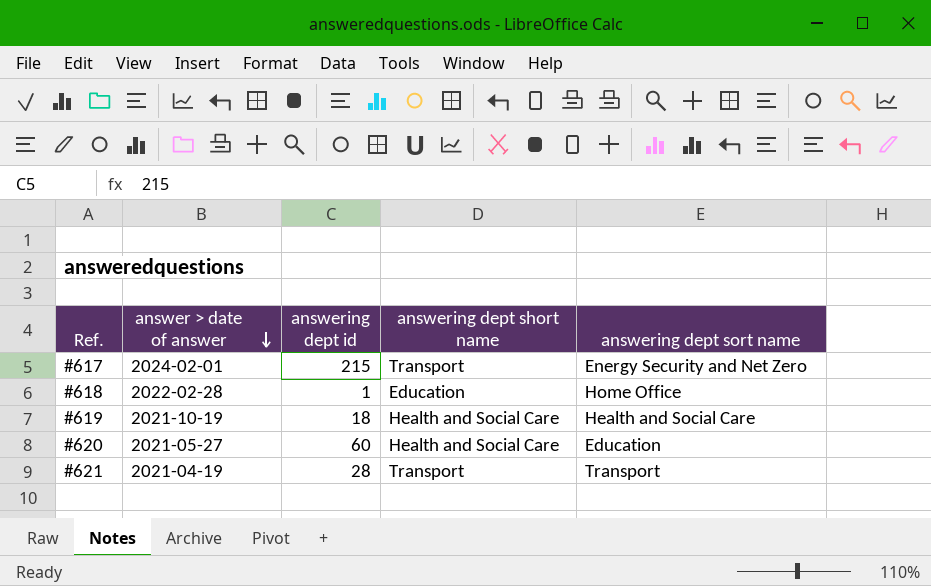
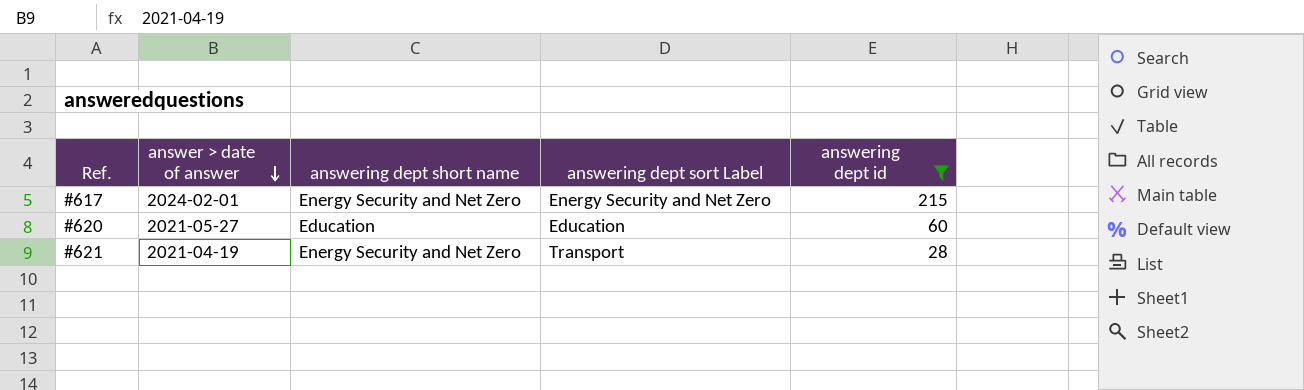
filter: none -> answering dept id >= 28
column name: answering dept sort name -> answering dept sort Label
column answering dept id | position: 3 -> 5
#617 | answering dept short name: Transport -> Energy Security and Net Zero
#620 | answering dept short name: Health and Social Care -> Education
#621 | answering dept short name: Transport -> Energy Security and Net Zero

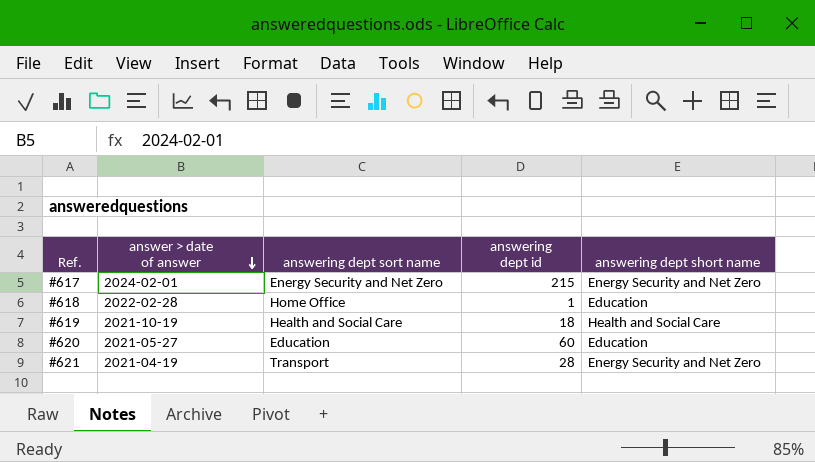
filter: answering dept id >= 28 -> none
column name: answering dept sort Label -> answering dept sort name
column answering dept short name | position: 3 -> 5

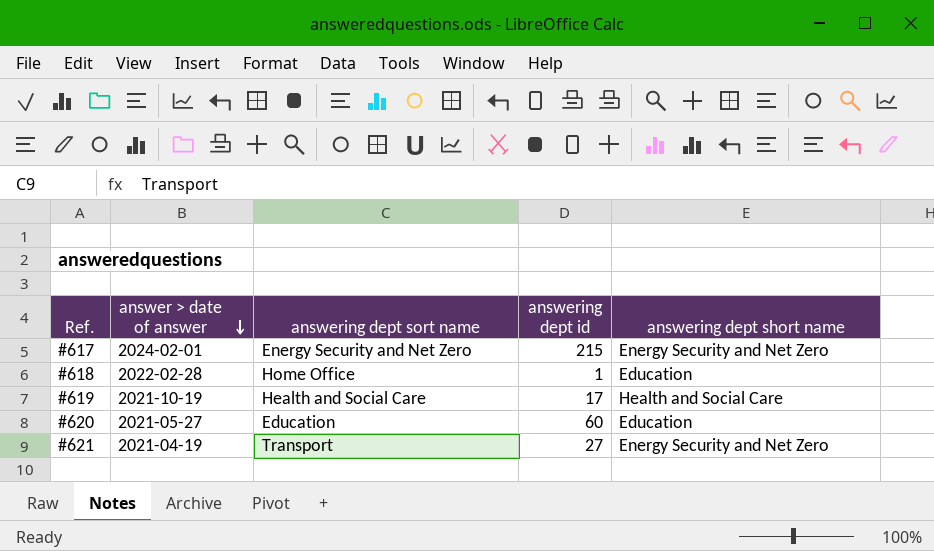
#619 | answering dept id: 18 -> 17
#621 | answering dept id: 28 -> 27

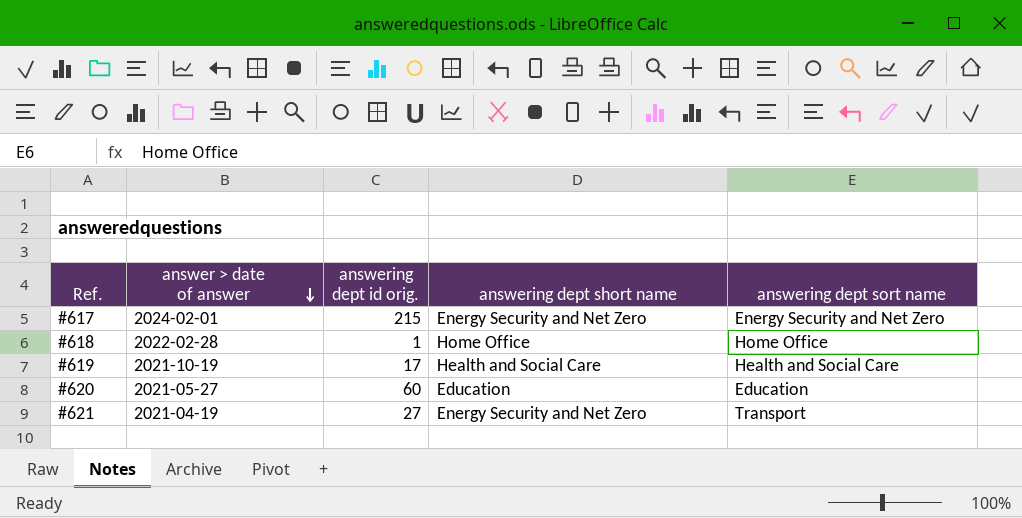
column name: answering dept id -> answering dept id orig.
column answering dept sort name | position: 3 -> 5
#618 | answering dept short name: Education -> Home Office

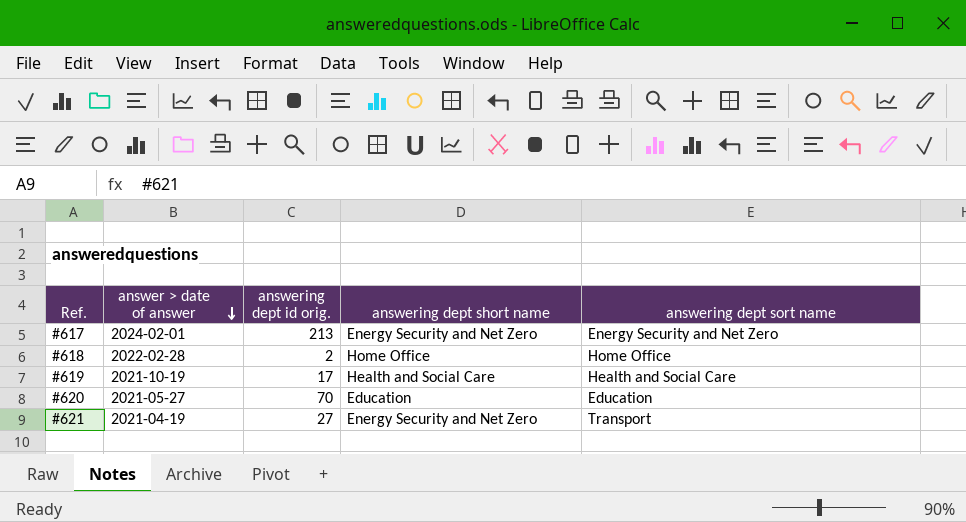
#617 | answering dept id orig.: 215 -> 213
#618 | answering dept id orig.: 1 -> 2
#620 | answering dept id orig.: 60 -> 70

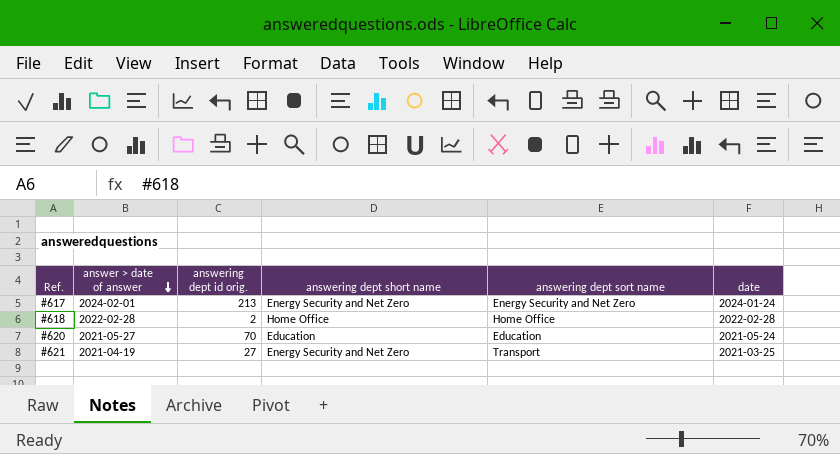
column date | position: none -> 6
row #619: 2021-10-19 | 17 | Health and Social Care | Health and Social Care -> none

